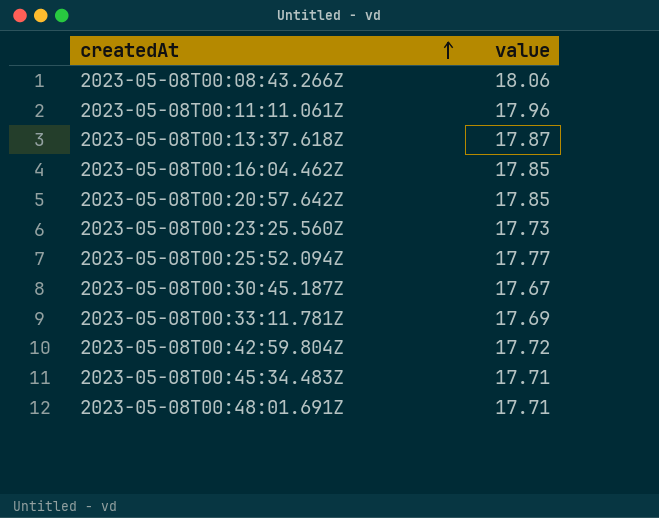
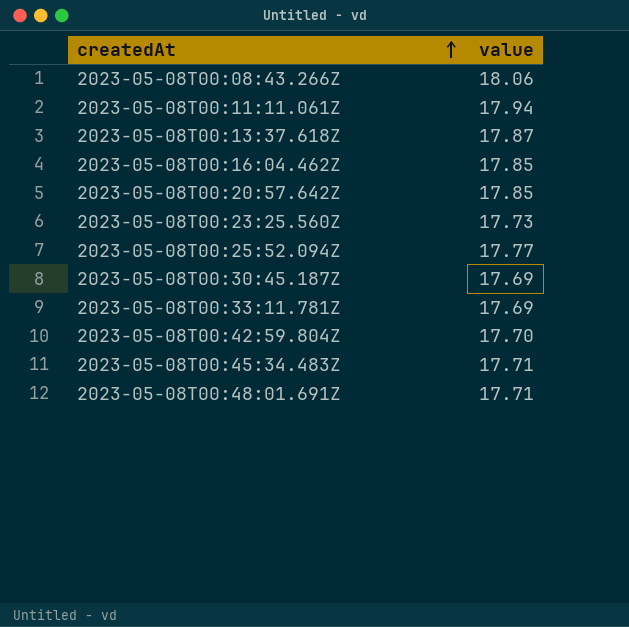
2023-05-08T00:11:11.061Z | value: 17.96 -> 17.94
2023-05-08T00:30:45.187Z | value: 17.67 -> 17.69
2023-05-08T00:42:59.804Z | value: 17.72 -> 17.70

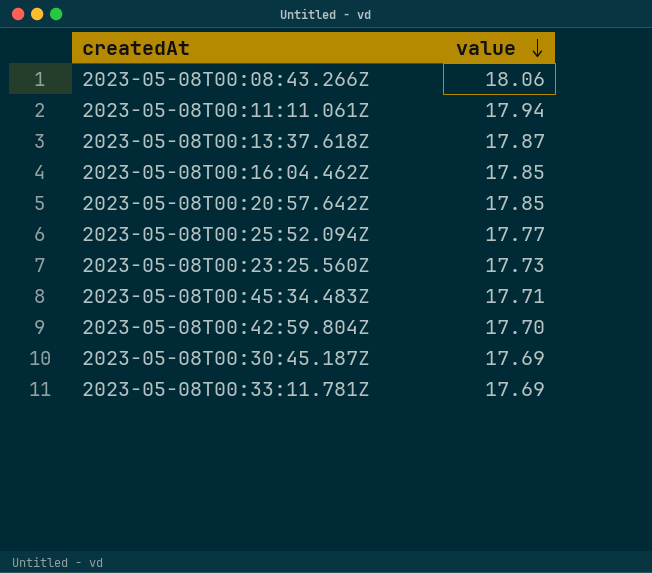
row order: createdAt ascending -> value descending
row 2023-05-08T00:48:01.691Z: 17.71 -> none

